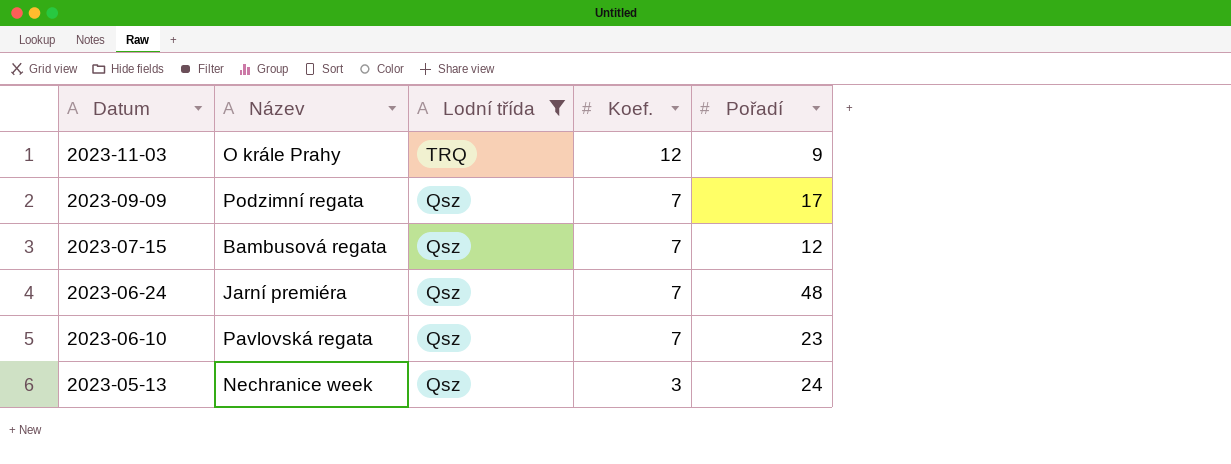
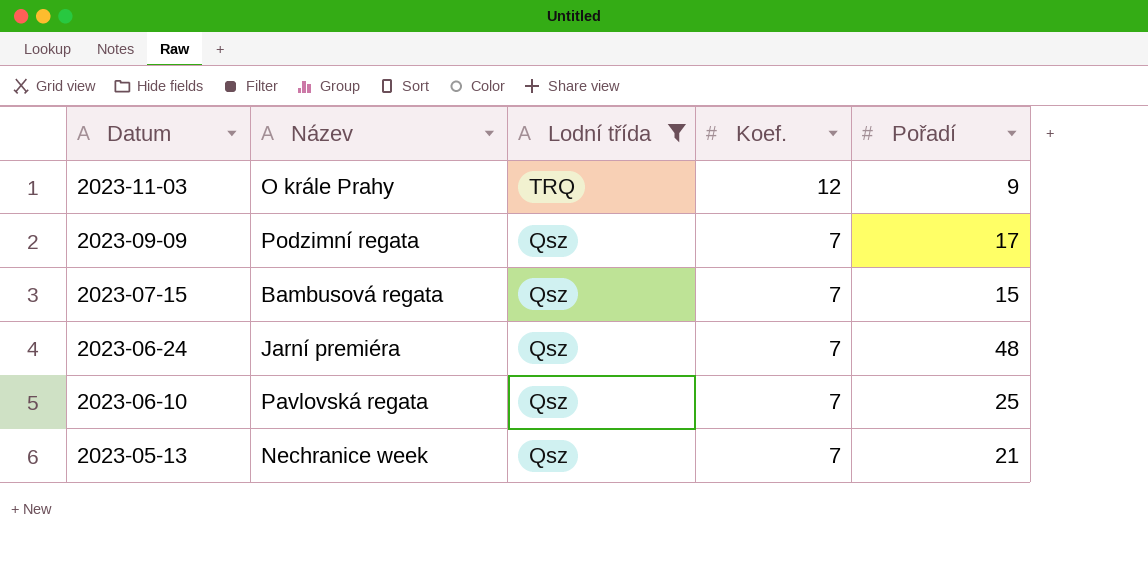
2023-07-15 | Pořadí: 12 -> 15
2023-06-10 | Pořadí: 23 -> 25
2023-05-13 | Koef.: 3 -> 7
2023-05-13 | Pořadí: 24 -> 21

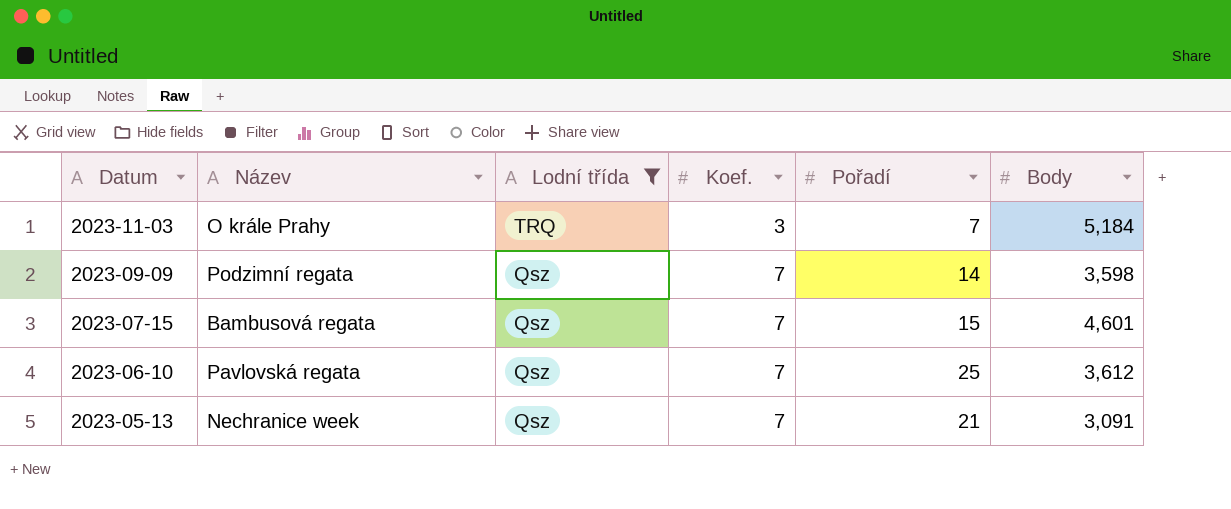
column Body | position: none -> 6
row 2023-06-24: Jarní premiéra | Qsz | 7 | 48 -> none
2023-11-03 | Koef.: 12 -> 3
2023-11-03 | Pořadí: 9 -> 7
2023-09-09 | Pořadí: 17 -> 14

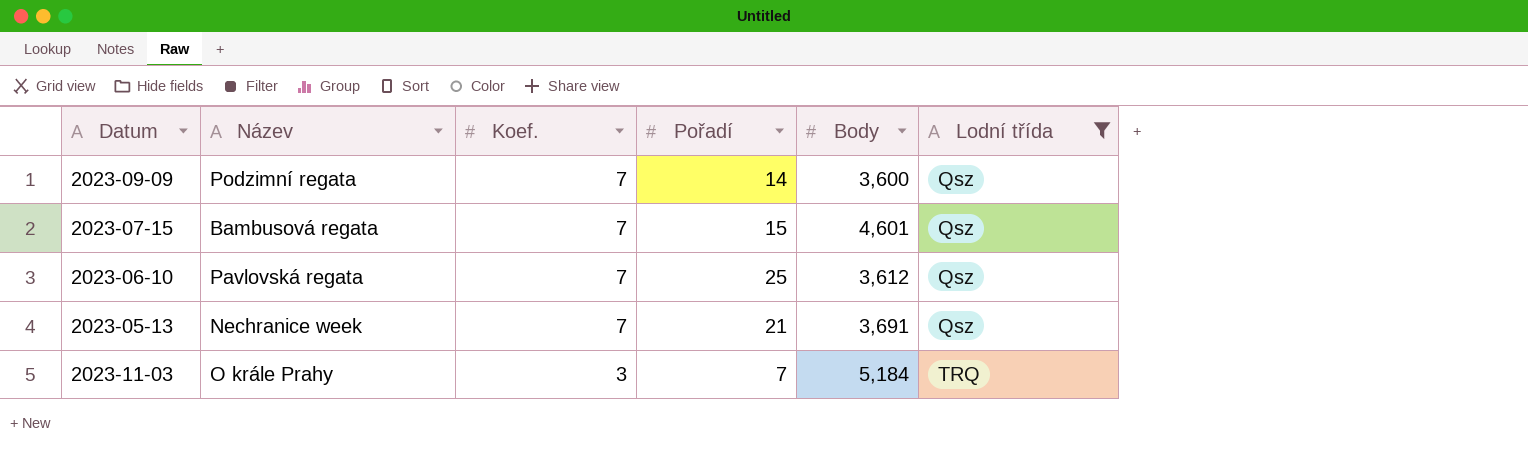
row order: Datum descending -> Koef. descending
column Lodní třída | position: 3 -> 6
2023-09-09 | Body: 3,598 -> 3,600
2023-05-13 | Body: 3,091 -> 3,691

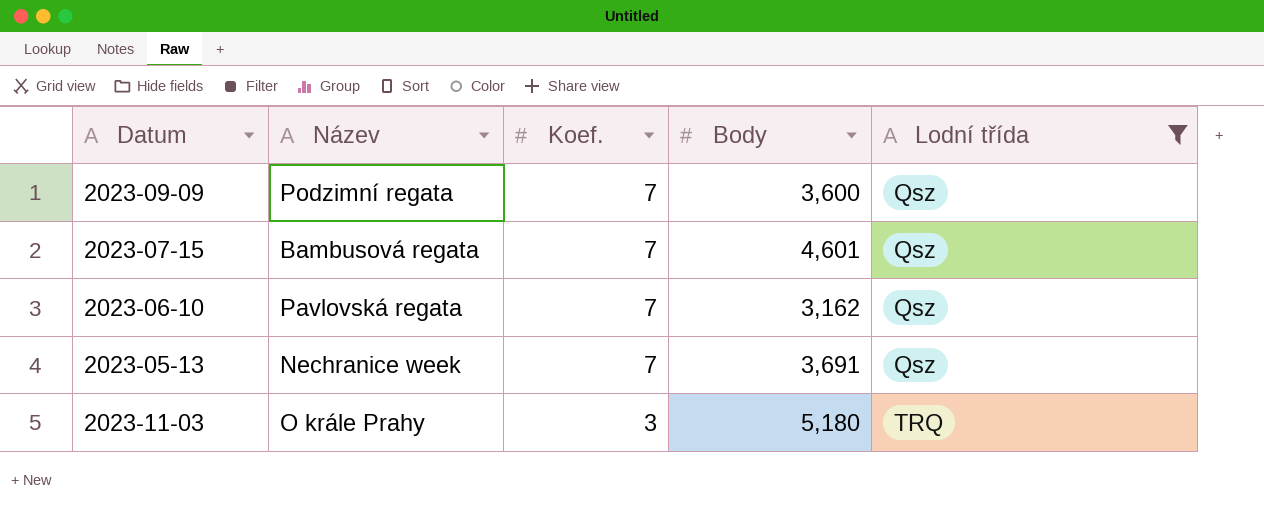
column Pořadí | position: 4 -> none
2023-06-10 | Body: 3,612 -> 3,162
2023-11-03 | Body: 5,184 -> 5,180

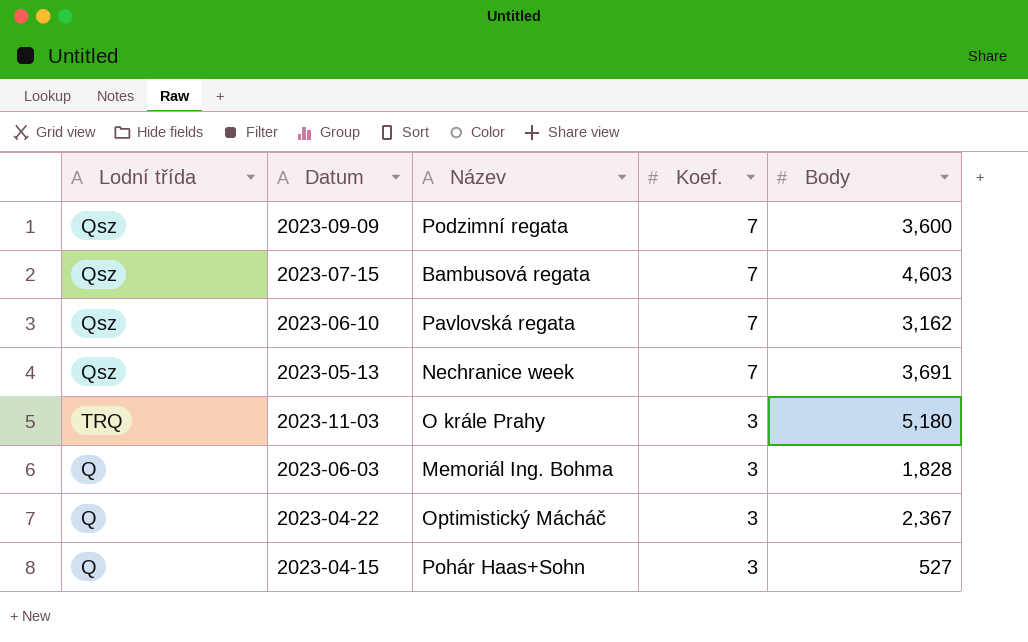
filter: Lodní třída != Q -> none
column Lodní třída | position: 5 -> 1
2023-07-15 | Body: 4,601 -> 4,603

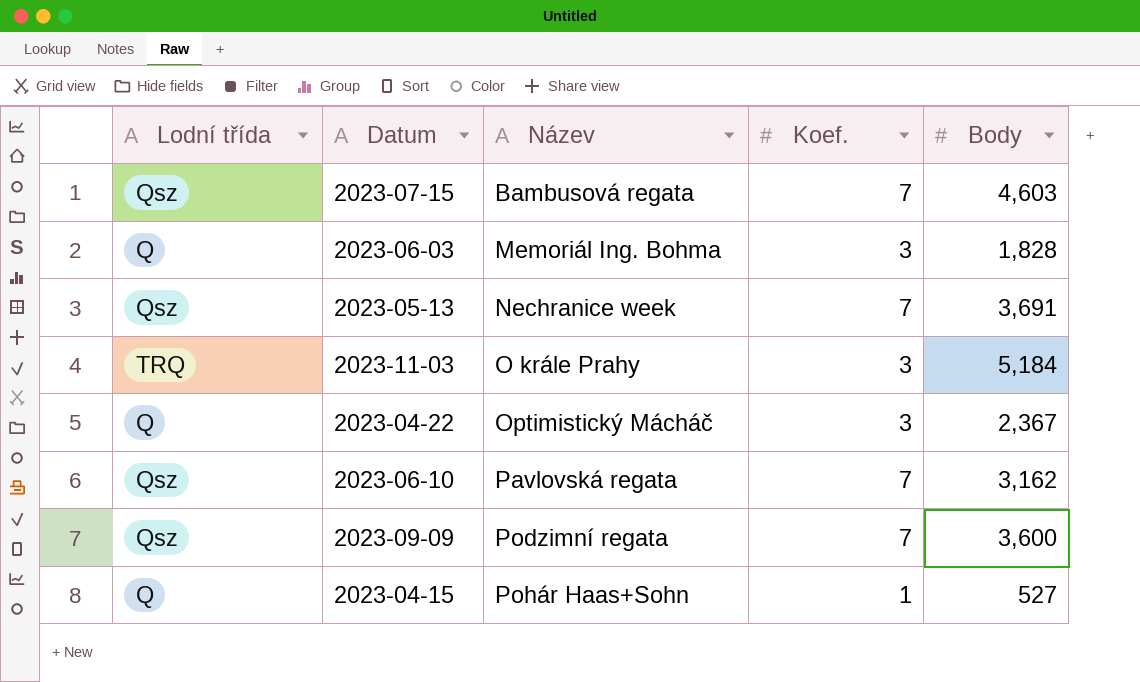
row order: Koef. descending -> Název ascending
2023-11-03 | Body: 5,180 -> 5,184
2023-04-15 | Koef.: 3 -> 1

